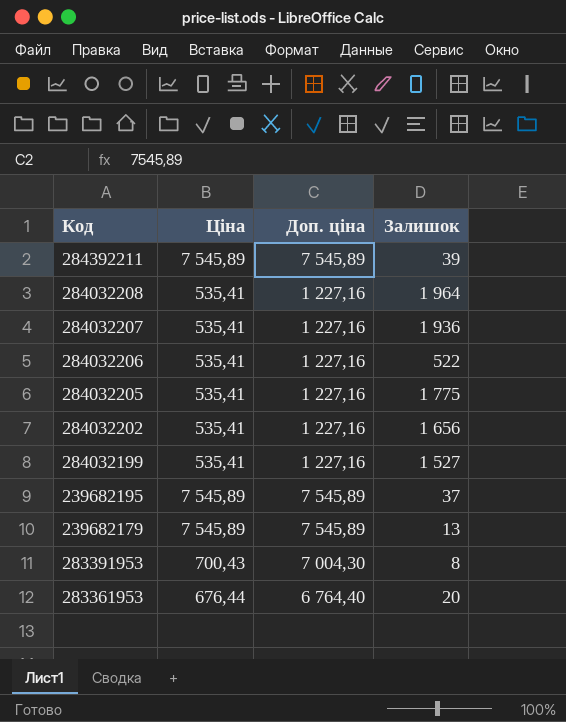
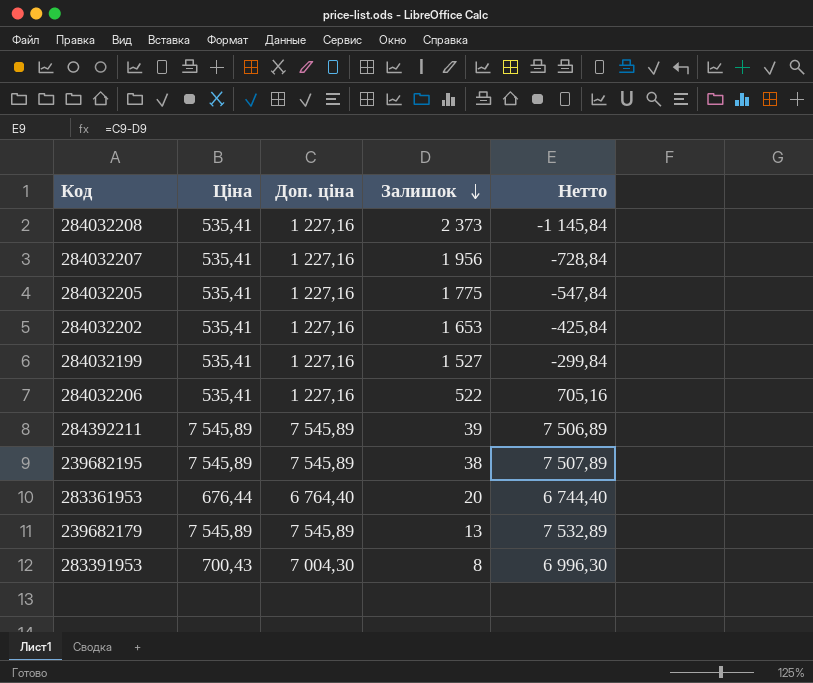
row order: none -> Залишок descending
column Нетто | formula: none -> [Доп. ціна] - [Залишок]
284032208 | Залишок: 1 964 -> 2 373
284032207 | Залишок: 1 936 -> 1 956
284032202 | Залишок: 1 656 -> 1 653
239682195 | Залишок: 37 -> 38

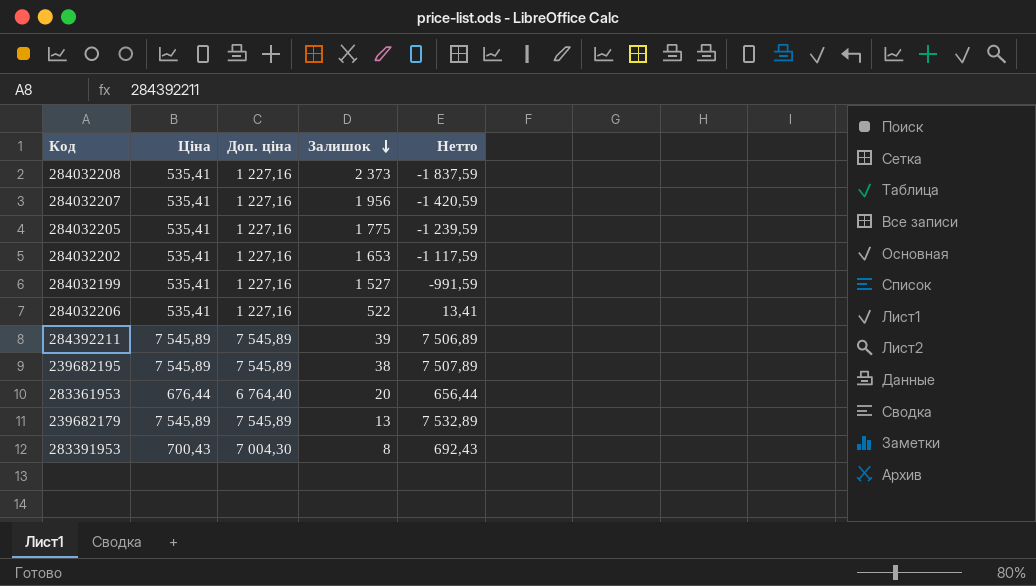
column Нетто | formula: [Доп. ціна] - [Залишок] -> [Ціна] - [Залишок]

